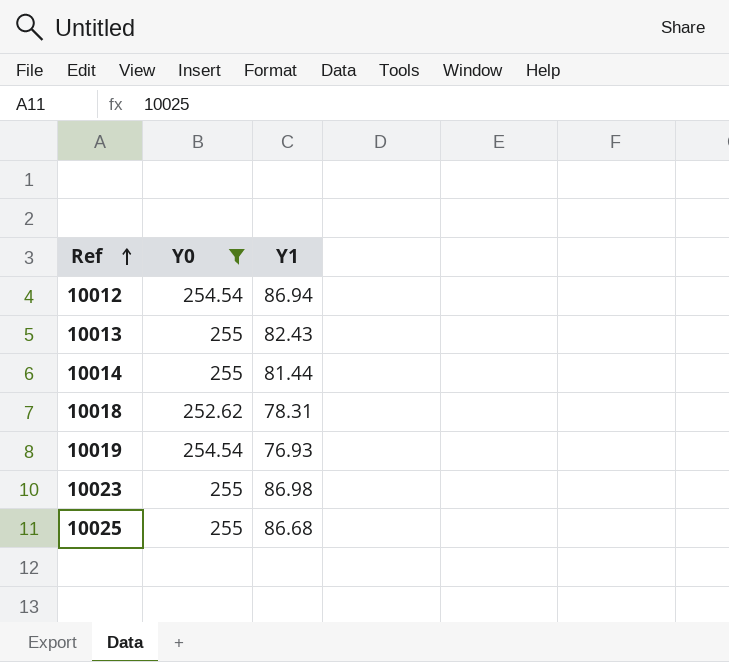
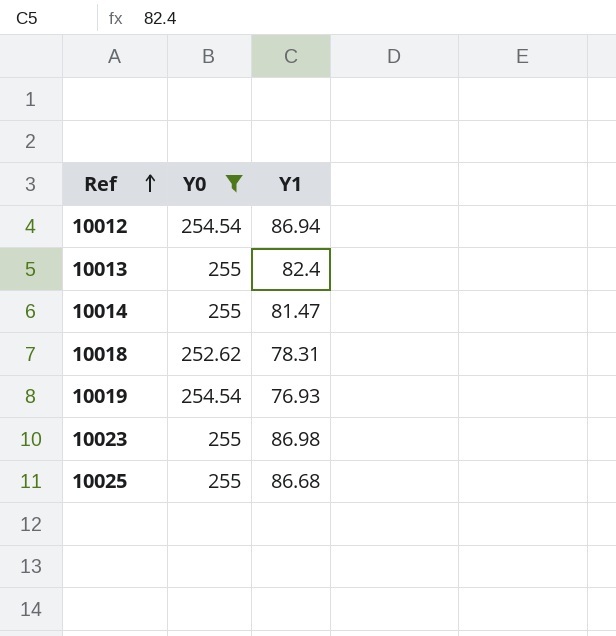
10013 | Y1: 82.43 -> 82.4
10014 | Y1: 81.44 -> 81.47

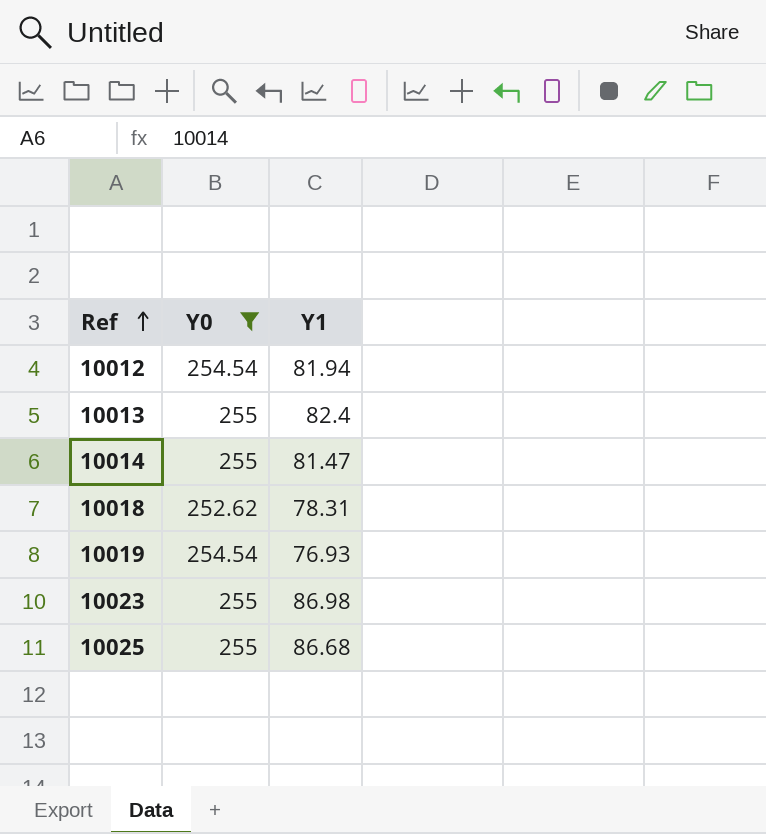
10012 | Y1: 86.94 -> 81.94

